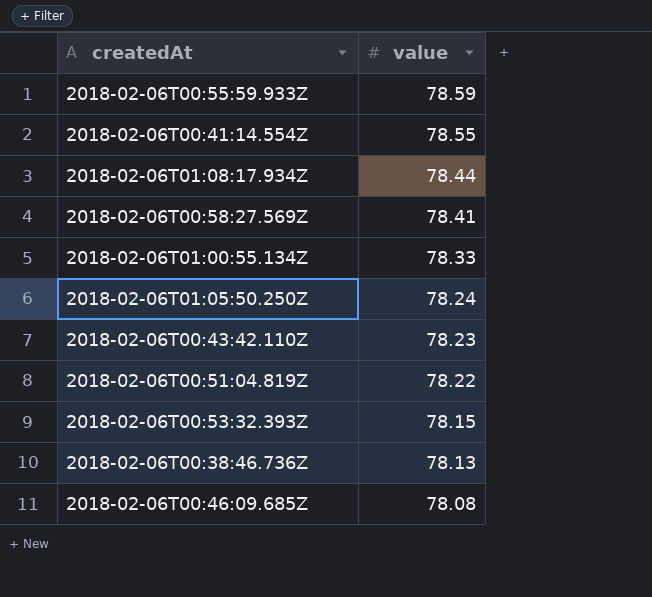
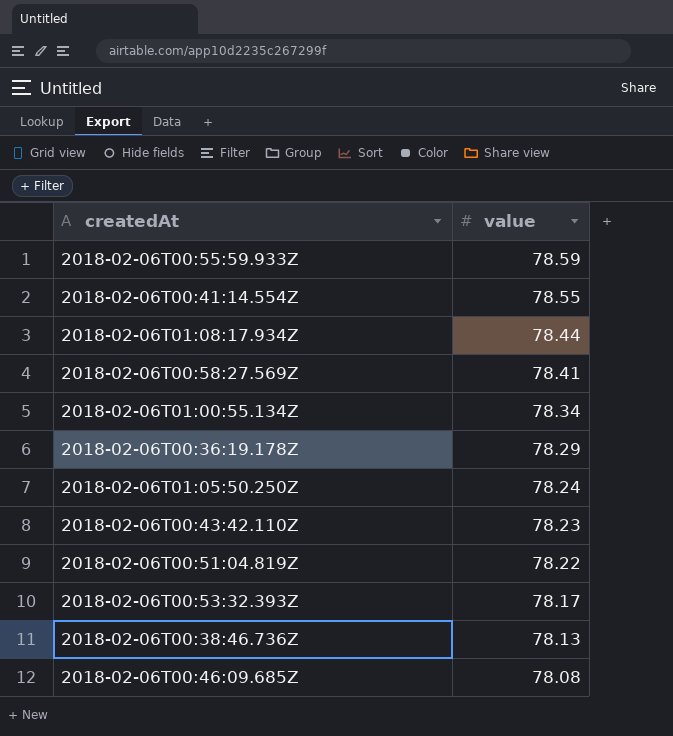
2018-02-06T01:00:55.134Z | value: 78.33 -> 78.34
row 2018-02-06T00:36:19.178Z: none -> 78.29
2018-02-06T00:53:32.393Z | value: 78.15 -> 78.17

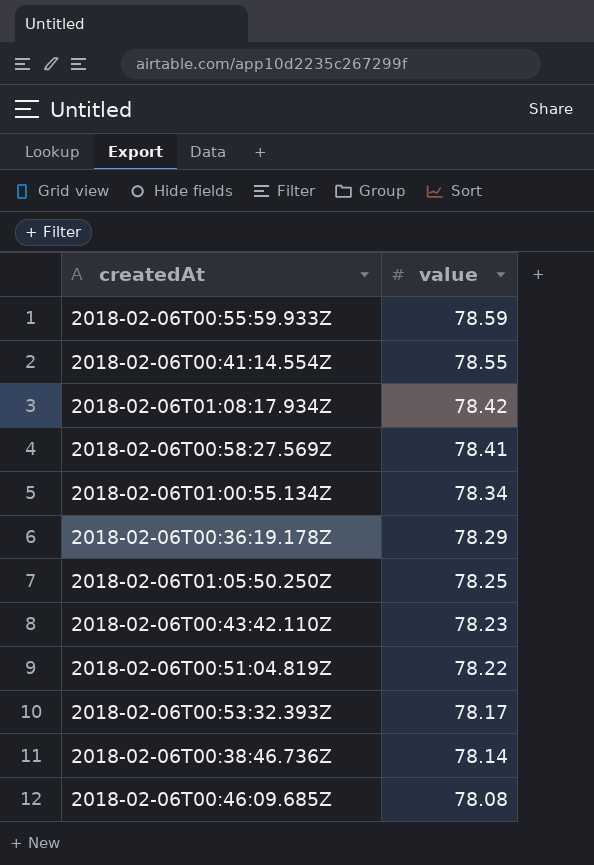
2018-02-06T01:08:17.934Z | value: 78.44 -> 78.42
2018-02-06T01:05:50.250Z | value: 78.24 -> 78.25
2018-02-06T00:38:46.736Z | value: 78.13 -> 78.14

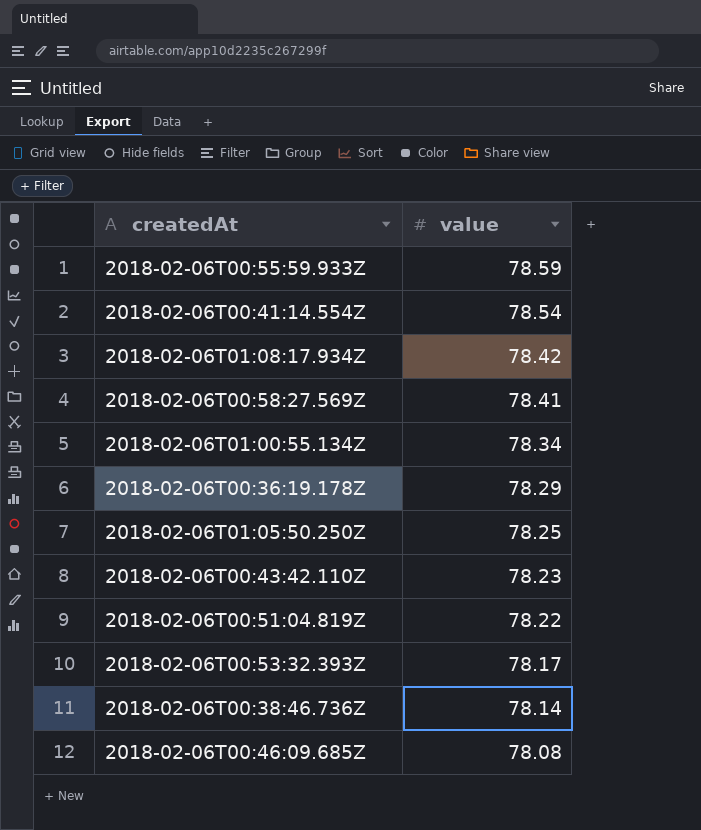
2018-02-06T00:41:14.554Z | value: 78.55 -> 78.54

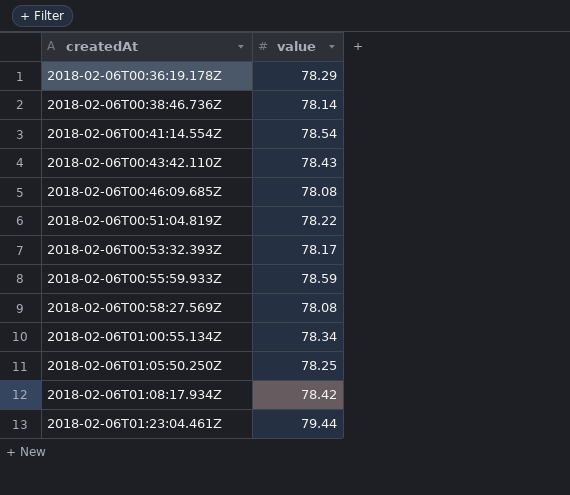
row order: value descending -> createdAt ascending
2018-02-06T00:43:42.110Z | value: 78.23 -> 78.43
2018-02-06T00:58:27.569Z | value: 78.41 -> 78.08
row 2018-02-06T01:23:04.461Z: none -> 79.44

